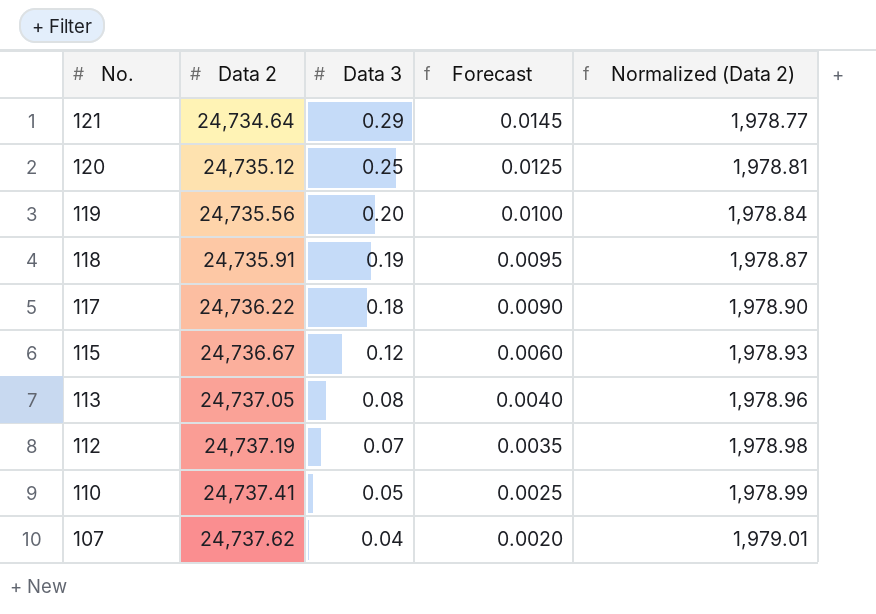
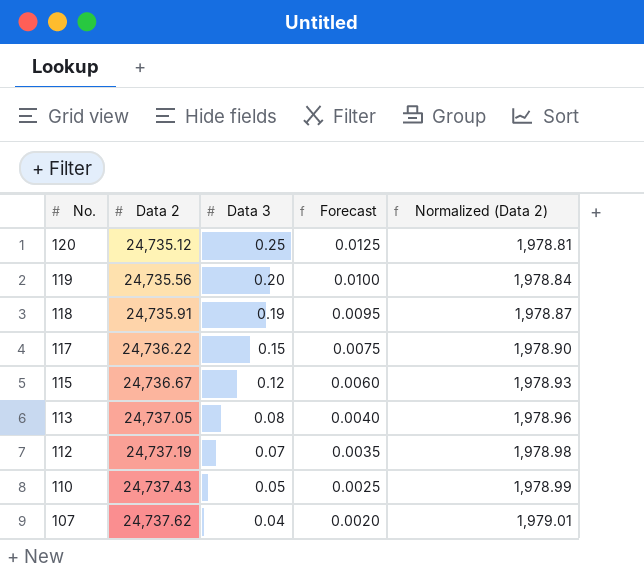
row 121: 24,734.64 | 0.29 | 0.0145 | 1,978.77 -> none
117 | Data 3: 0.18 -> 0.15
117 | Forecast: 0.0090 -> 0.0075
110 | Data 2: 24,737.41 -> 24,737.43

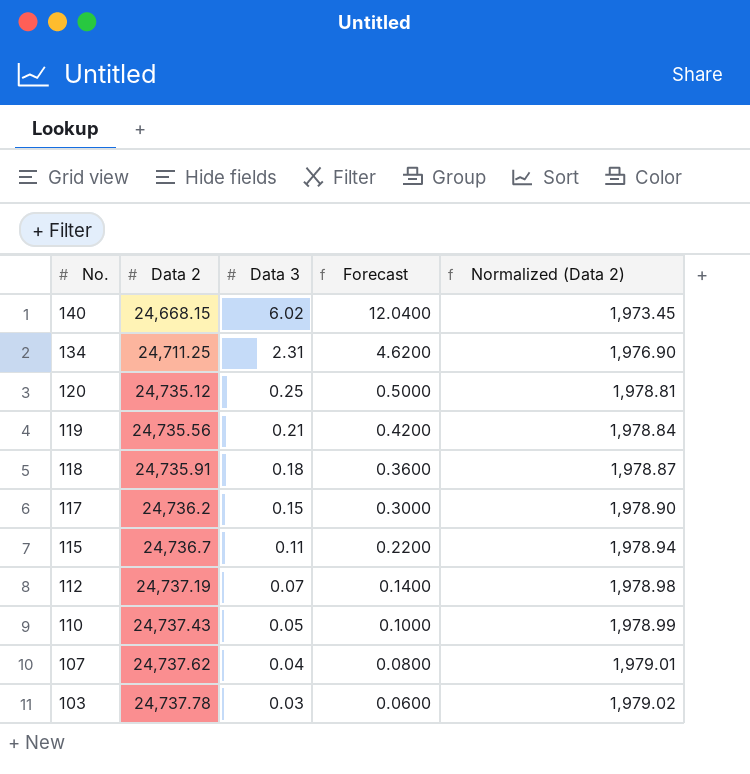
column Forecast | formula: [Data 3] * 0.05 -> [Data 3] * 2
row 113: 24,737.05 | 0.08 | 0.0040 | 1,978.96 -> none
row 140: none -> 24,668.15 | 6.02 | 12.0400 | 1,973.45
row 134: none -> 24,711.25 | 2.31 | 4.6200 | 1,976.90
119 | Data 3: 0.20 -> 0.21
118 | Data 3: 0.19 -> 0.18
117 | Data 2: 24,736.22 -> 24,736.2
115 | Data 2: 24,736.67 -> 24,736.7
115 | Data 3: 0.12 -> 0.11
115 | Normalized (Data 2): 1,978.93 -> 1,978.94
row 103: none -> 24,737.78 | 0.03 | 0.0600 | 1,979.02

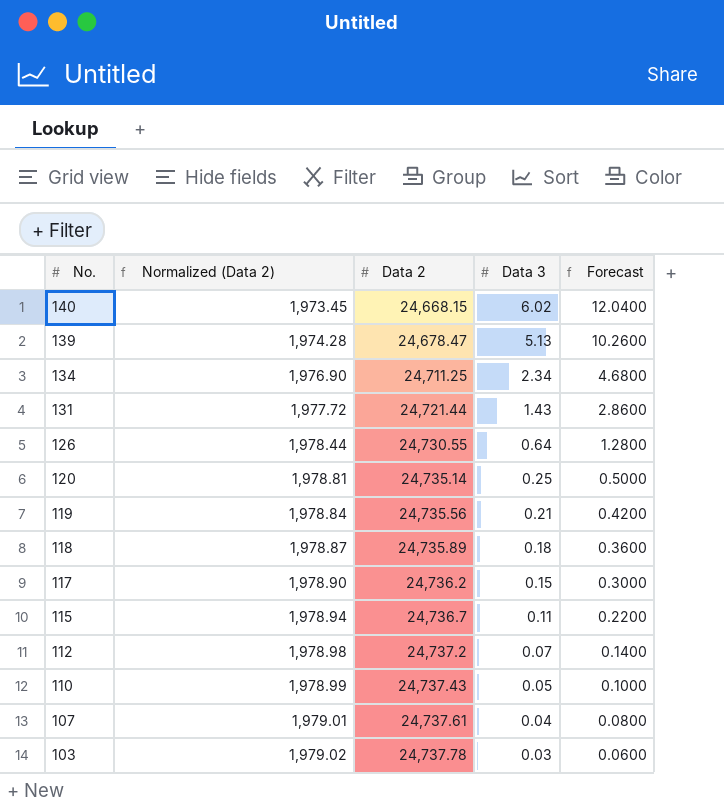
column Normalized (Data 2) | position: 5 -> 2
row 139: none -> 1,974.28 | 24,678.47 | 5.13 | 10.2600
134 | Data 3: 2.31 -> 2.34
134 | Forecast: 4.6200 -> 4.6800
row 131: none -> 1,977.72 | 24,721.44 | 1.43 | 2.8600
row 126: none -> 1,978.44 | 24,730.55 | 0.64 | 1.2800
120 | Data 2: 24,735.12 -> 24,735.14
118 | Data 2: 24,735.91 -> 24,735.89
112 | Data 2: 24,737.19 -> 24,737.2
107 | Data 2: 24,737.62 -> 24,737.61

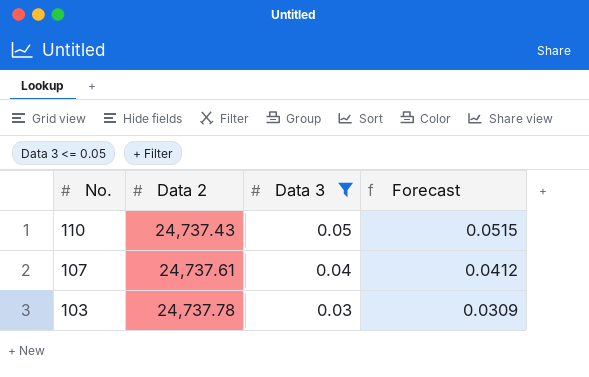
filter: none -> Data 3 <= 0.05
column Normalized (Data 2) | formula: [Data 2] * 0.08 -> none
column Forecast | formula: [Data 3] * 2 -> [Data 3] * 1.03

